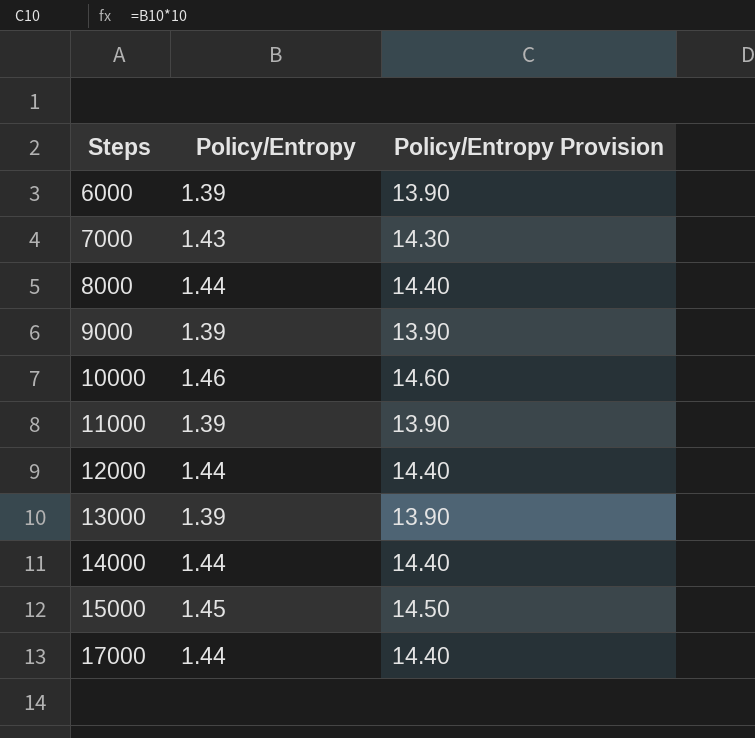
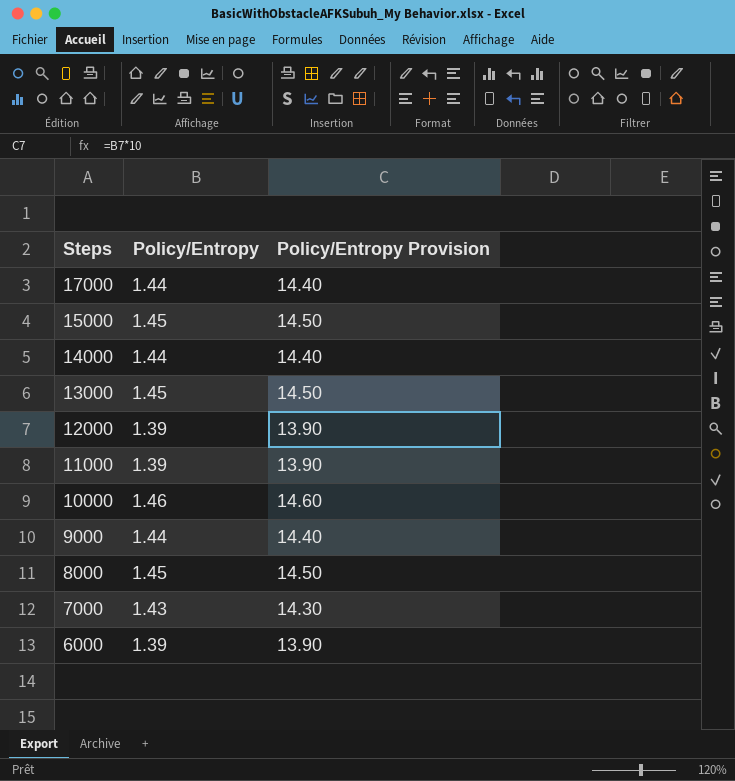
row order: Steps ascending -> Steps descending
13000 | Policy/Entropy: 1.39 -> 1.45
13000 | Policy/Entropy Provision: 13.90 -> 14.50
12000 | Policy/Entropy: 1.44 -> 1.39
12000 | Policy/Entropy Provision: 14.40 -> 13.90
9000 | Policy/Entropy: 1.39 -> 1.44
9000 | Policy/Entropy Provision: 13.90 -> 14.40
8000 | Policy/Entropy: 1.44 -> 1.45
8000 | Policy/Entropy Provision: 14.40 -> 14.50

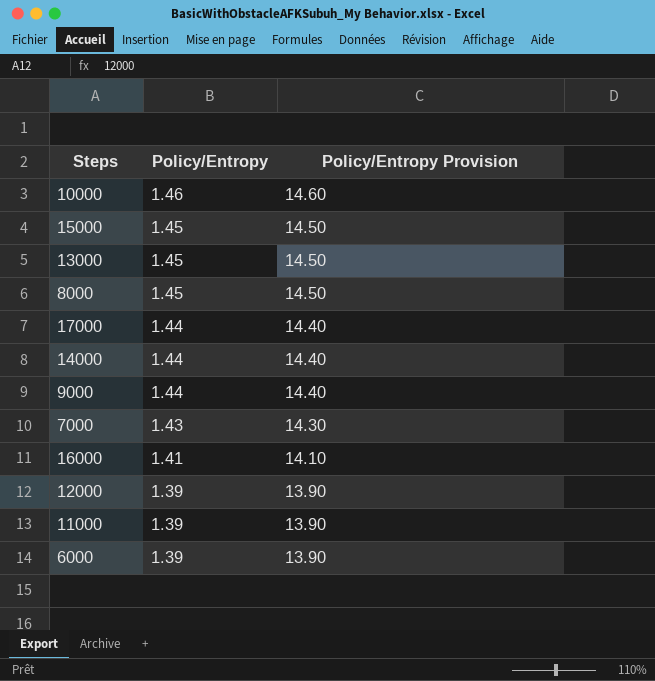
row order: Steps descending -> Policy/Entropy descending
row 16000: none -> 1.41 | 14.10

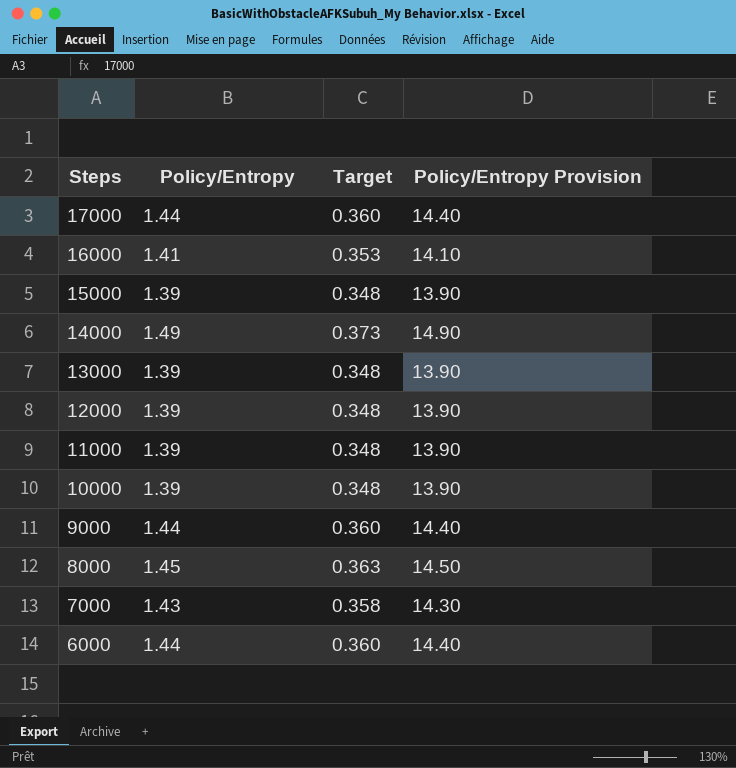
row order: Policy/Entropy descending -> Steps descending
column Target | formula: none -> [Policy/Entropy] * 0.25
15000 | Policy/Entropy: 1.45 -> 1.39
15000 | Policy/Entropy Provision: 14.50 -> 13.90
14000 | Policy/Entropy: 1.44 -> 1.49
14000 | Policy/Entropy Provision: 14.40 -> 14.90
13000 | Policy/Entropy: 1.45 -> 1.39
13000 | Policy/Entropy Provision: 14.50 -> 13.90
10000 | Policy/Entropy: 1.46 -> 1.39
10000 | Policy/Entropy Provision: 14.60 -> 13.90
6000 | Policy/Entropy: 1.39 -> 1.44
6000 | Policy/Entropy Provision: 13.90 -> 14.40

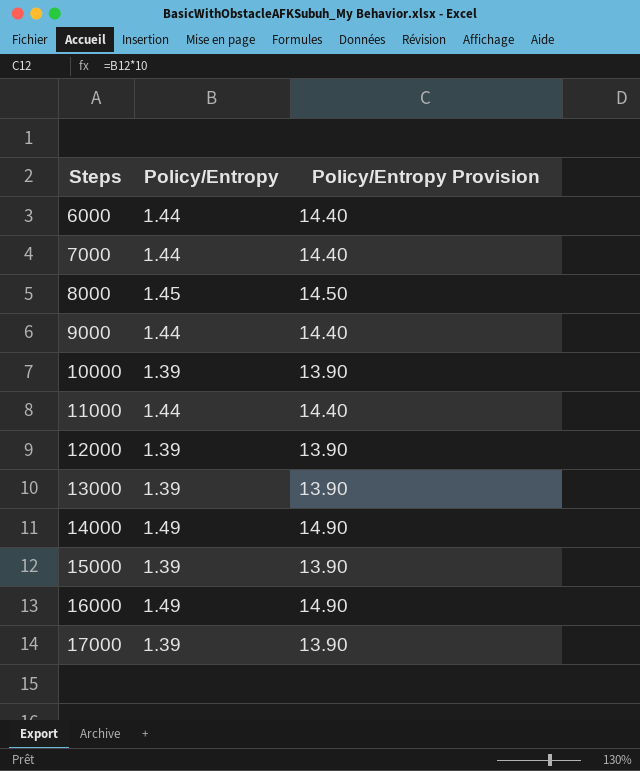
row order: Steps descending -> Steps ascending
column Target | formula: [Policy/Entropy] * 0.25 -> none
7000 | Policy/Entropy: 1.43 -> 1.44
7000 | Policy/Entropy Provision: 14.30 -> 14.40
11000 | Policy/Entropy: 1.39 -> 1.44
11000 | Policy/Entropy Provision: 13.90 -> 14.40
16000 | Policy/Entropy: 1.41 -> 1.49
16000 | Policy/Entropy Provision: 14.10 -> 14.90
17000 | Policy/Entropy: 1.44 -> 1.39
17000 | Policy/Entropy Provision: 14.40 -> 13.90

